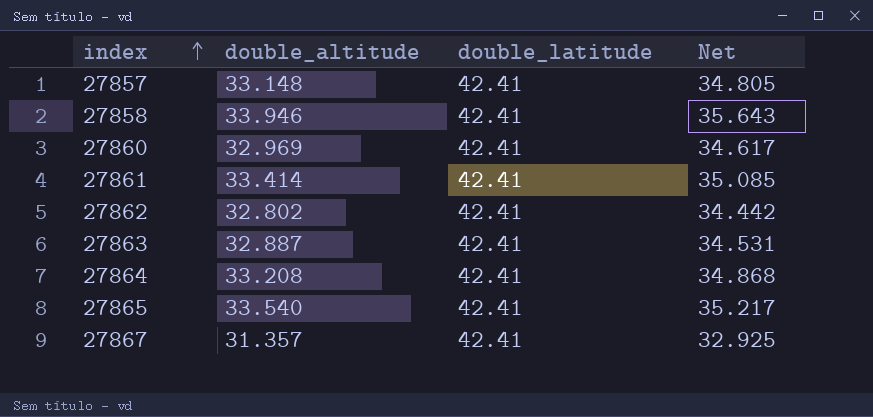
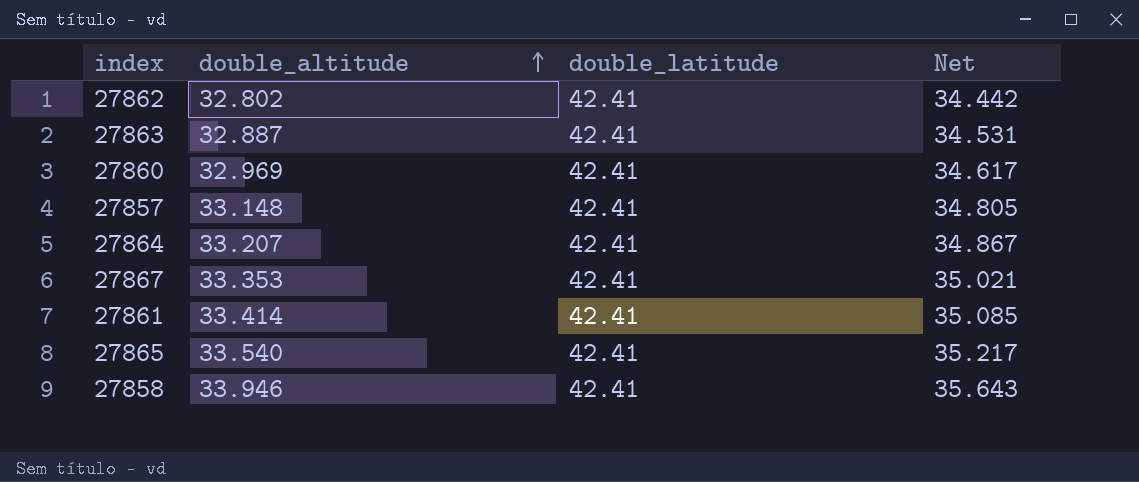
row order: index ascending -> double_altitude ascending
27864 | double_altitude: 33.208 -> 33.207
27864 | Net: 34.868 -> 34.867
27867 | double_altitude: 31.357 -> 33.353
27867 | Net: 32.925 -> 35.021

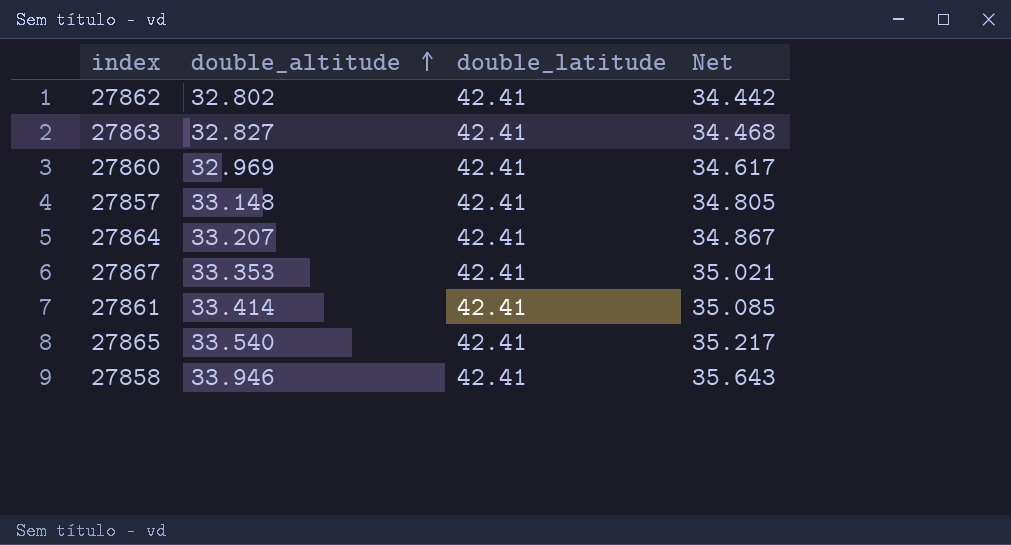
27863 | double_altitude: 32.887 -> 32.827
27863 | Net: 34.531 -> 34.468

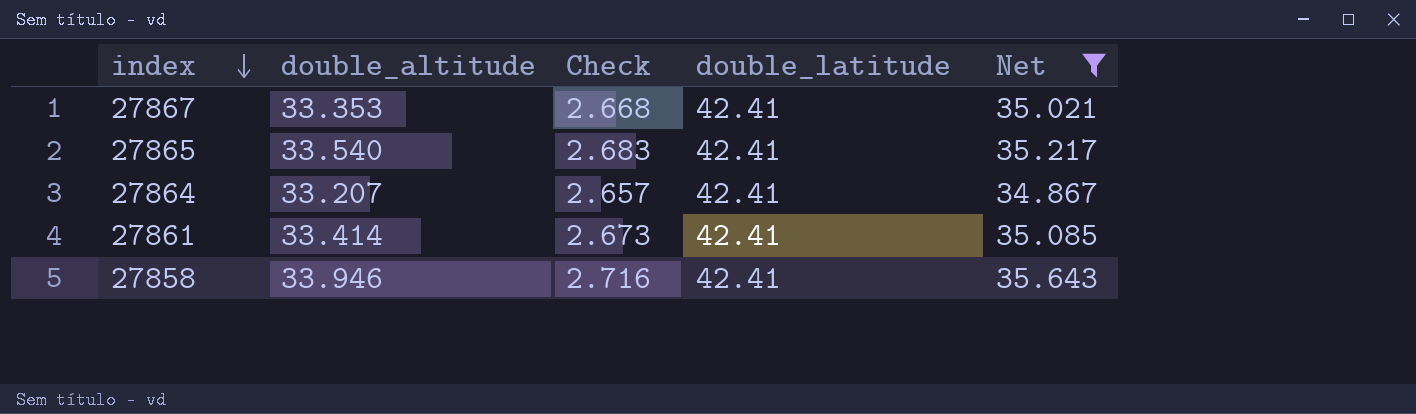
filter: none -> Net >= 34.867
row order: double_altitude ascending -> index descending
column Check | formula: none -> [double_altitude] * 0.08

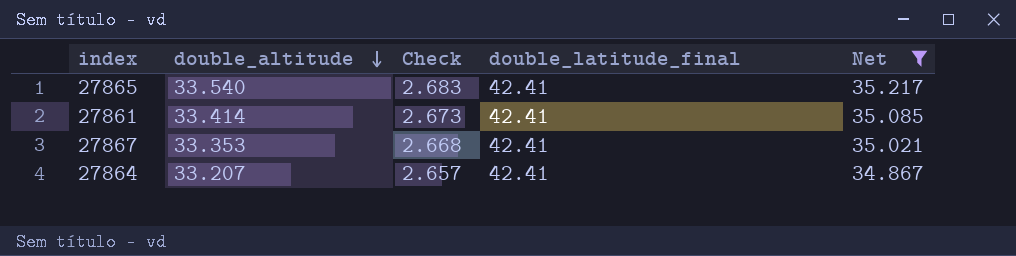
row order: index descending -> double_altitude descending
column name: double_latitude -> double_latitude_final
row 27858: 33.946 | 2.716 | 42.41 | 35.643 -> none

